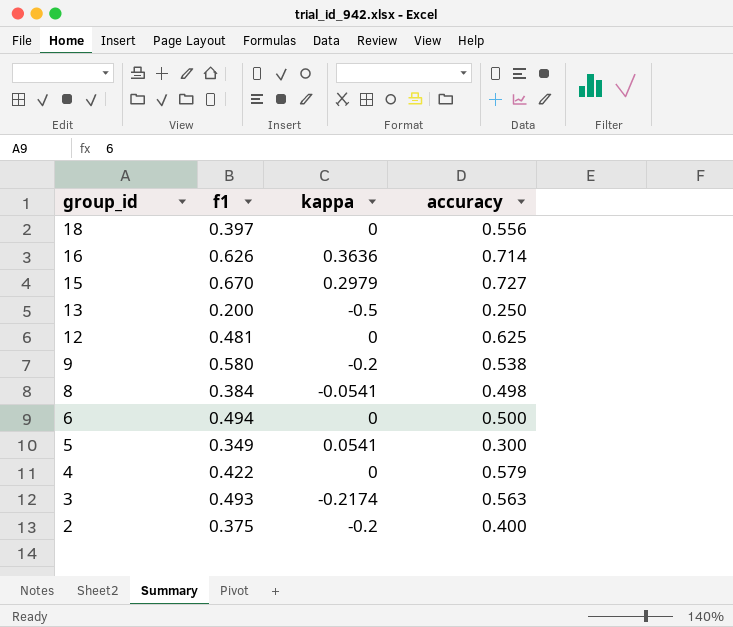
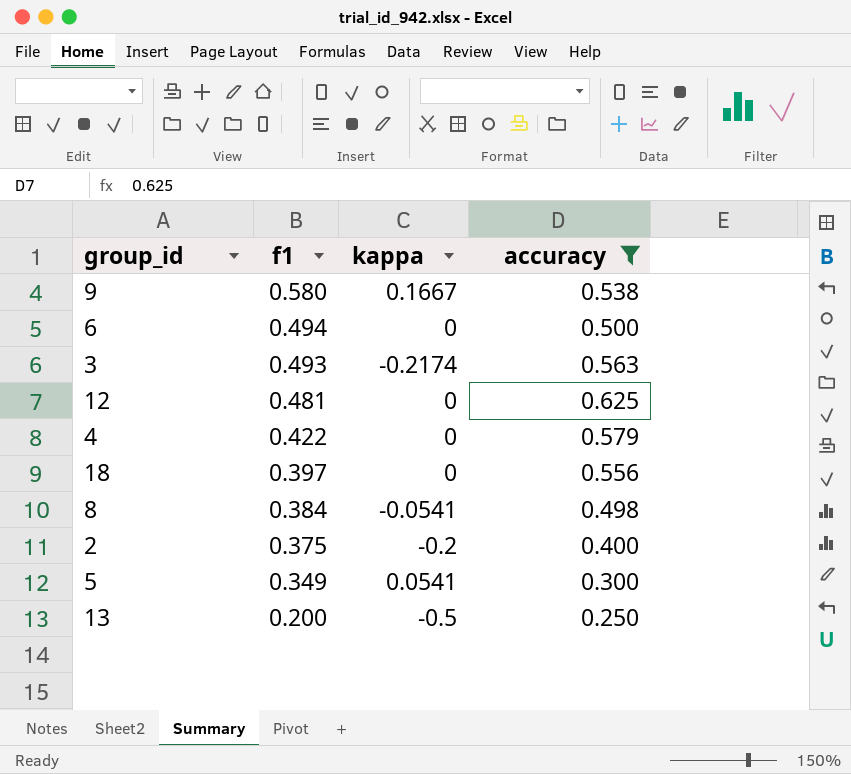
filter: none -> accuracy <= 0.625
row order: group_id descending -> f1 descending
9 | kappa: -0.2 -> 0.1667

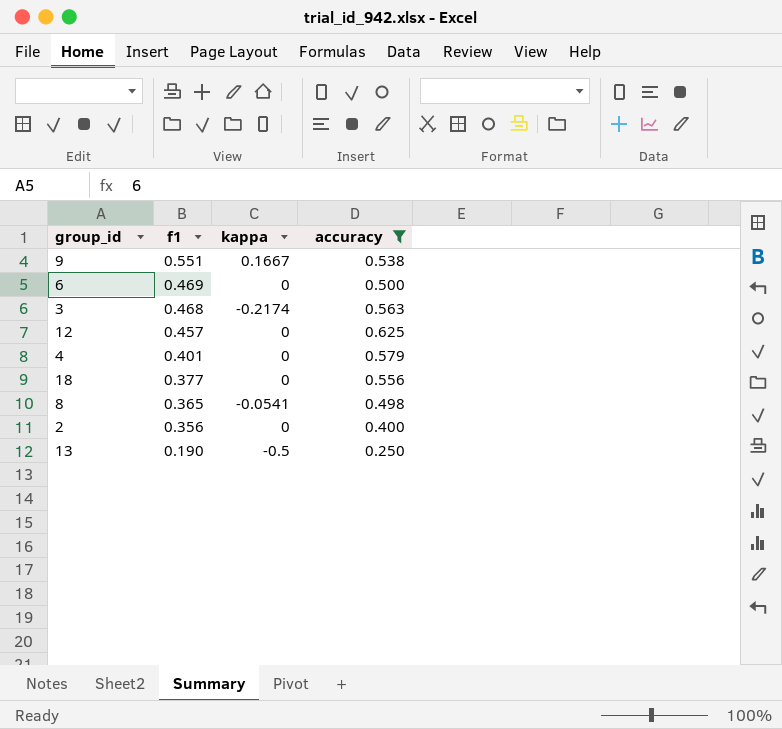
row 5: 0.349 | 0.0541 | 0.300 -> none
9 | f1: 0.580 -> 0.551
6 | f1: 0.494 -> 0.469
3 | f1: 0.493 -> 0.468
12 | f1: 0.481 -> 0.457
4 | f1: 0.422 -> 0.401
18 | f1: 0.397 -> 0.377
8 | f1: 0.384 -> 0.365
2 | f1: 0.375 -> 0.356
2 | kappa: -0.2 -> 0
13 | f1: 0.200 -> 0.190

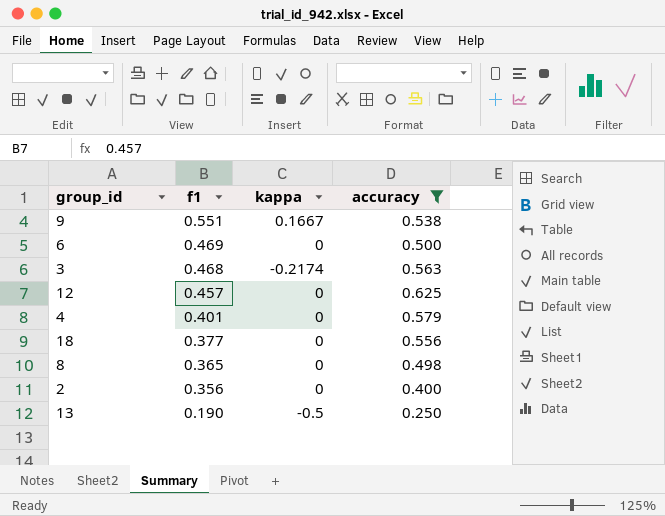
8 | kappa: -0.0541 -> 0

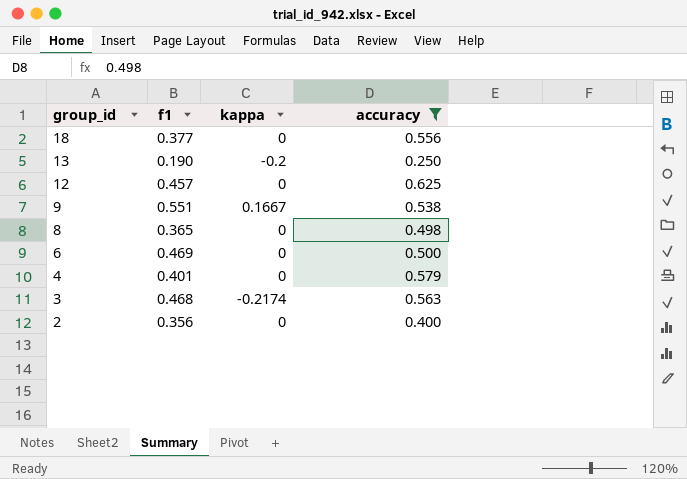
row order: f1 descending -> group_id descending
13 | kappa: -0.5 -> -0.2

